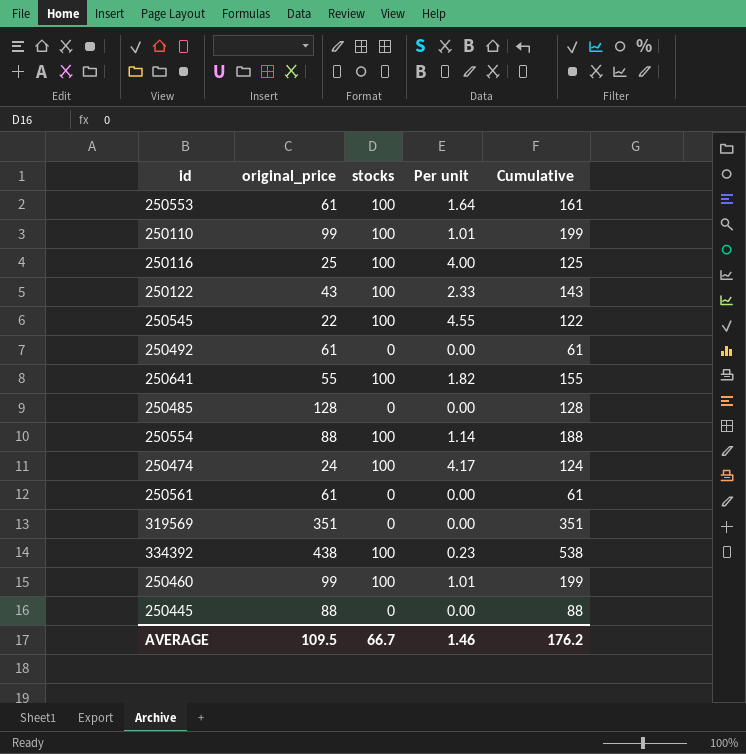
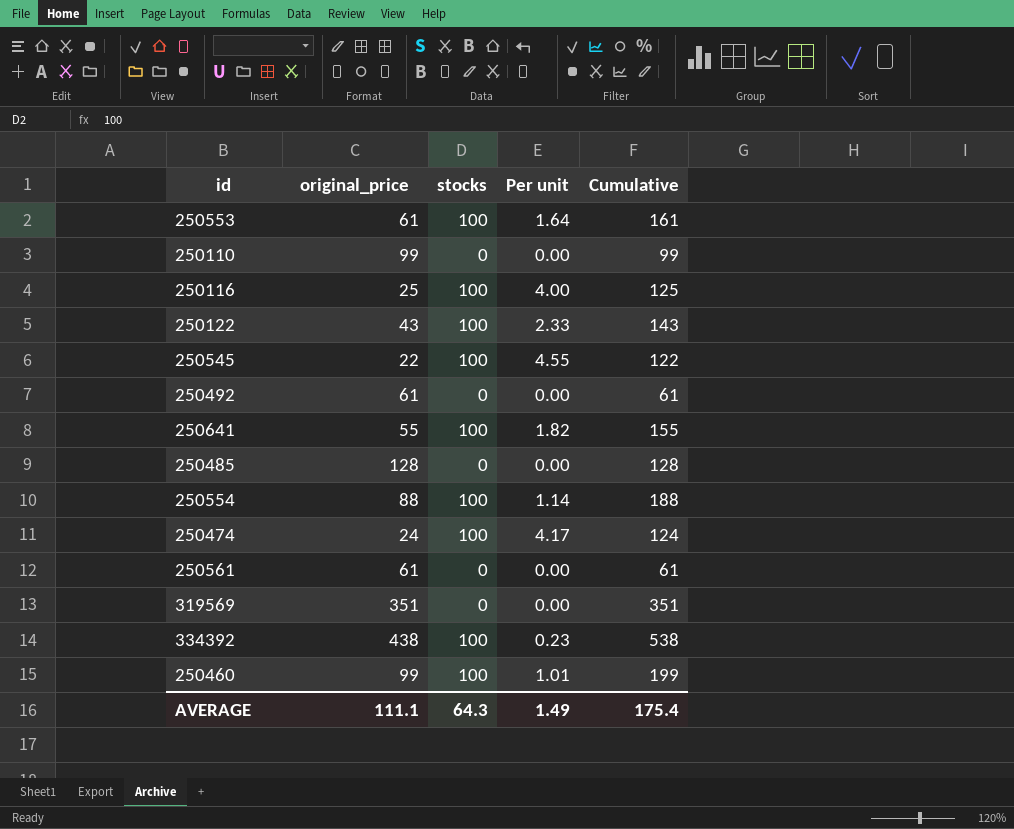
row 250445: 88 | 0 | 0.00 | 88 -> none
250110 | stocks: 100 -> 0
250110 | Per unit: 1.01 -> 0.00
250110 | Cumulative: 199 -> 99
AVERAGE | original_price: 109.5 -> 111.1
AVERAGE | stocks: 66.7 -> 64.3
AVERAGE | Per unit: 1.46 -> 1.49
AVERAGE | Cumulative: 176.2 -> 175.4

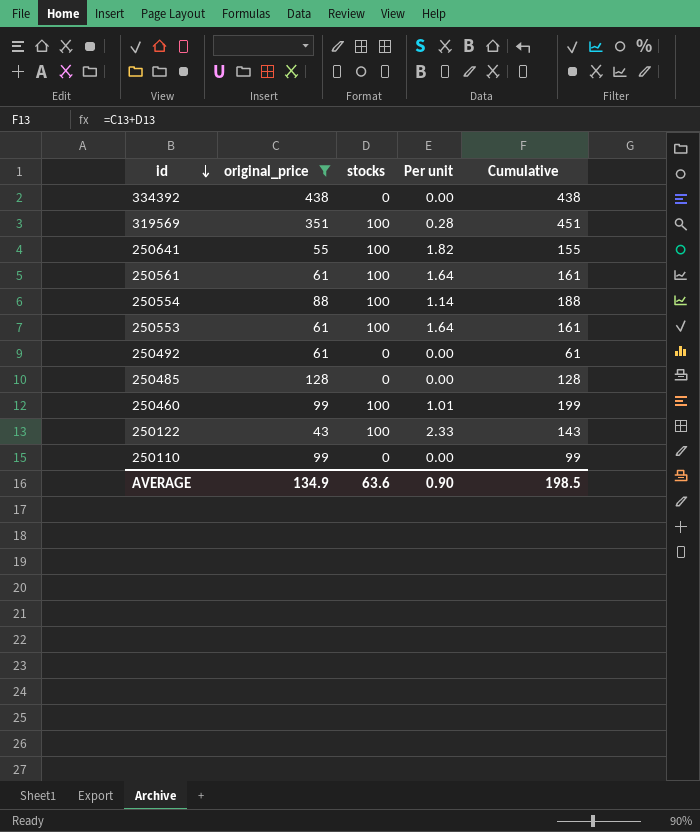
filter: none -> original_price >= 43
row order: none -> id descending
334392 | stocks: 100 -> 0
334392 | Per unit: 0.23 -> 0.00
334392 | Cumulative: 538 -> 438
319569 | stocks: 0 -> 100
319569 | Per unit: 0.00 -> 0.28
319569 | Cumulative: 351 -> 451
250561 | stocks: 0 -> 100
250561 | Per unit: 0.00 -> 1.64
250561 | Cumulative: 61 -> 161
AVERAGE | original_price: 111.1 -> 134.9
AVERAGE | stocks: 64.3 -> 63.6
AVERAGE | Per unit: 1.49 -> 0.90
AVERAGE | Cumulative: 175.4 -> 198.5

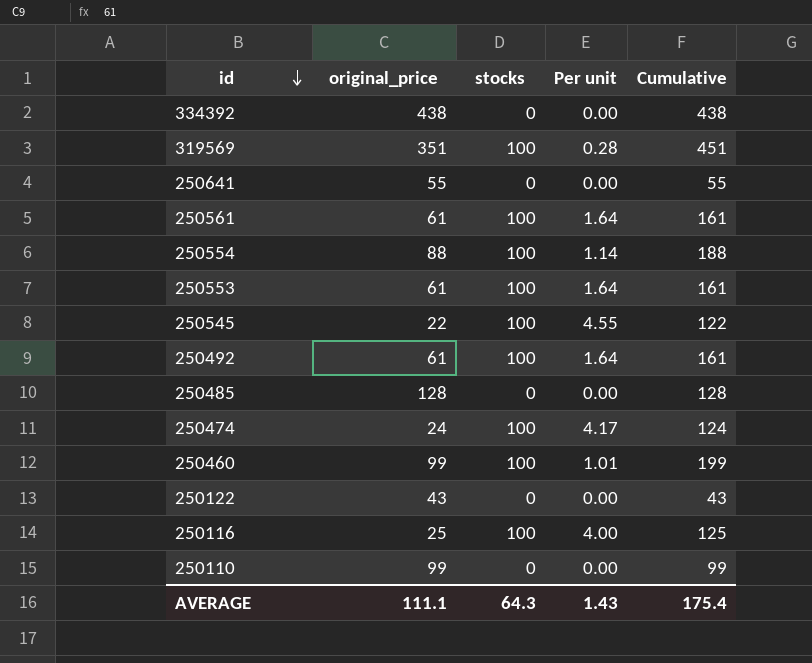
filter: original_price >= 43 -> none
250641 | stocks: 100 -> 0
250641 | Per unit: 1.82 -> 0.00
250641 | Cumulative: 155 -> 55
250492 | stocks: 0 -> 100
250492 | Per unit: 0.00 -> 1.64
250492 | Cumulative: 61 -> 161
250122 | stocks: 100 -> 0
250122 | Per unit: 2.33 -> 0.00
250122 | Cumulative: 143 -> 43
AVERAGE | original_price: 134.9 -> 111.1
AVERAGE | stocks: 63.6 -> 64.3
AVERAGE | Per unit: 0.90 -> 1.43
AVERAGE | Cumulative: 198.5 -> 175.4

